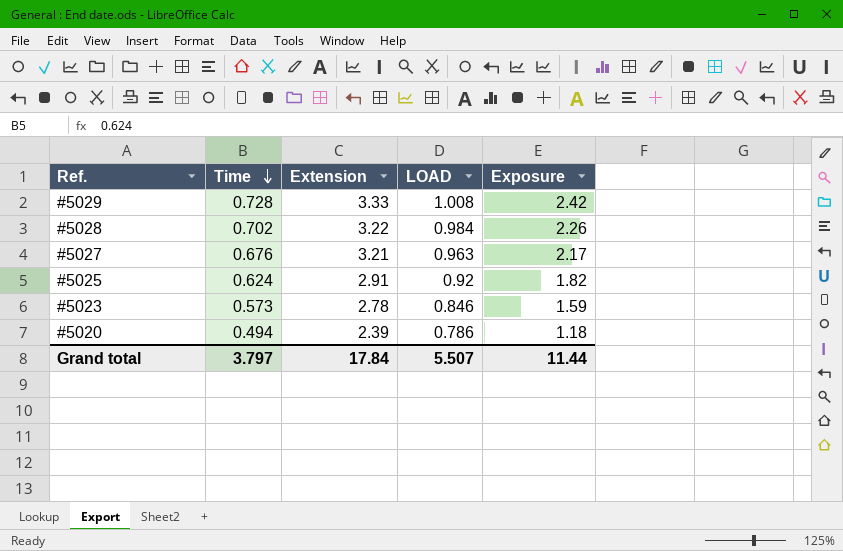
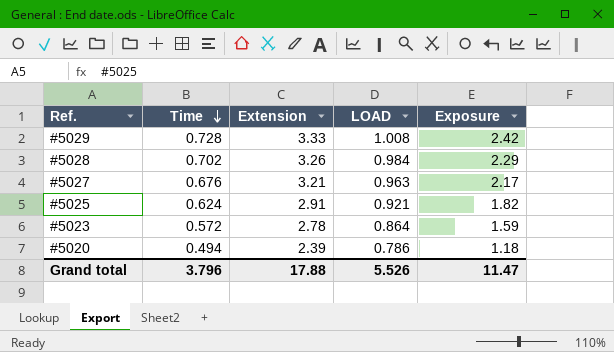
#5028 | Extension: 3.22 -> 3.26
#5028 | Exposure: 2.26 -> 2.29
#5025 | LOAD: 0.92 -> 0.921
#5023 | Time: 0.573 -> 0.572
#5023 | LOAD: 0.846 -> 0.864
Grand total | Time: 3.797 -> 3.796
Grand total | Extension: 17.84 -> 17.88
Grand total | LOAD: 5.507 -> 5.526
Grand total | Exposure: 11.44 -> 11.47

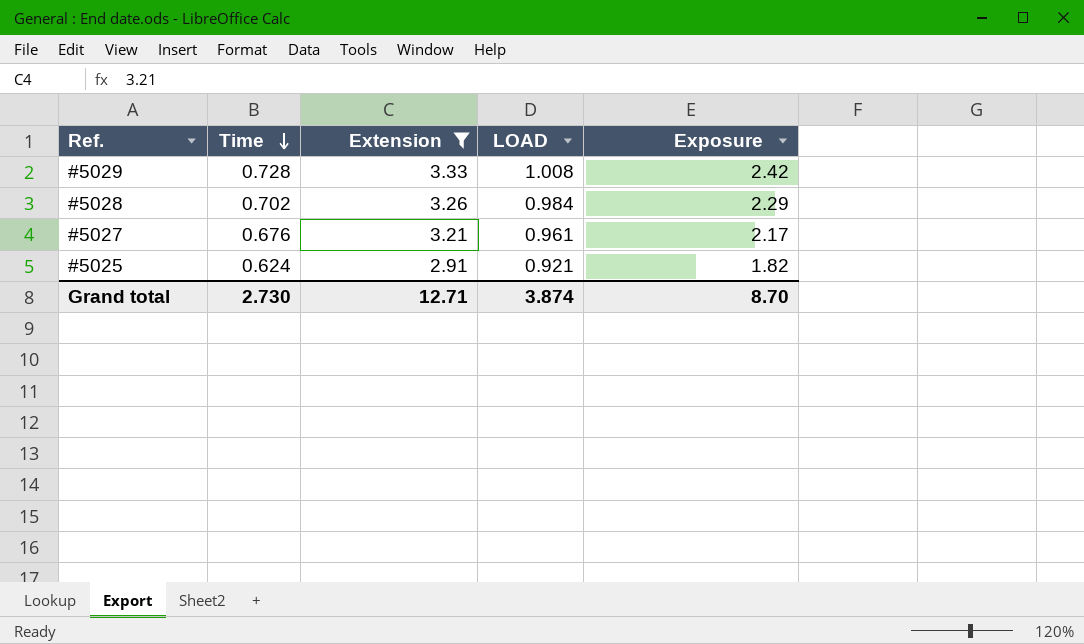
filter: none -> Extension >= 2.91
#5027 | LOAD: 0.963 -> 0.961
Grand total | Time: 3.796 -> 2.730
Grand total | Extension: 17.88 -> 12.71
Grand total | LOAD: 5.526 -> 3.874
Grand total | Exposure: 11.47 -> 8.70

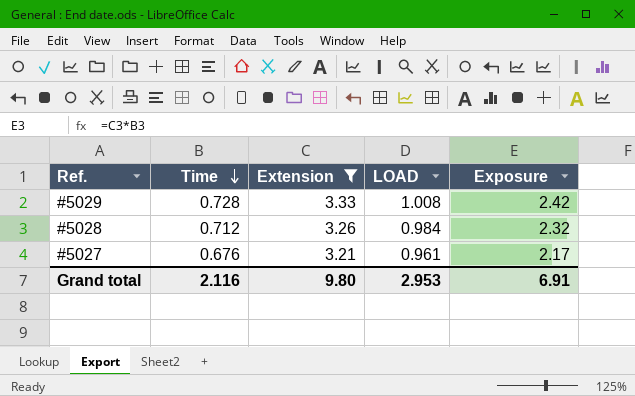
row #5025: 0.624 | 2.91 | 0.921 | 1.82 -> none
#5028 | Time: 0.702 -> 0.712
#5028 | Exposure: 2.29 -> 2.32
Grand total | Time: 2.730 -> 2.116
Grand total | Extension: 12.71 -> 9.80
Grand total | LOAD: 3.874 -> 2.953
Grand total | Exposure: 8.70 -> 6.91

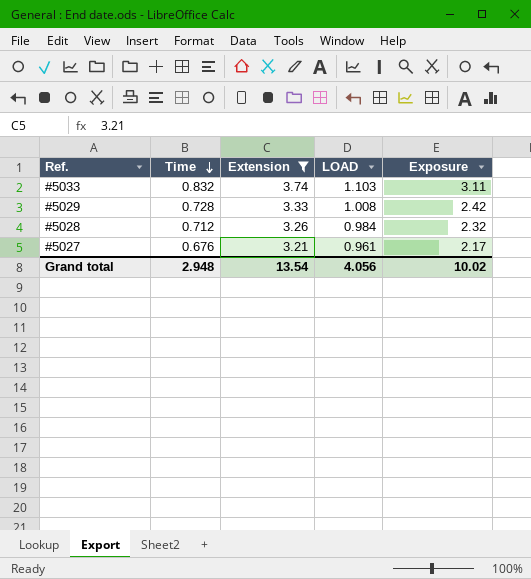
row #5033: none -> 0.832 | 3.74 | 1.103 | 3.11
Grand total | Time: 2.116 -> 2.948
Grand total | Extension: 9.80 -> 13.54
Grand total | LOAD: 2.953 -> 4.056
Grand total | Exposure: 6.91 -> 10.02

